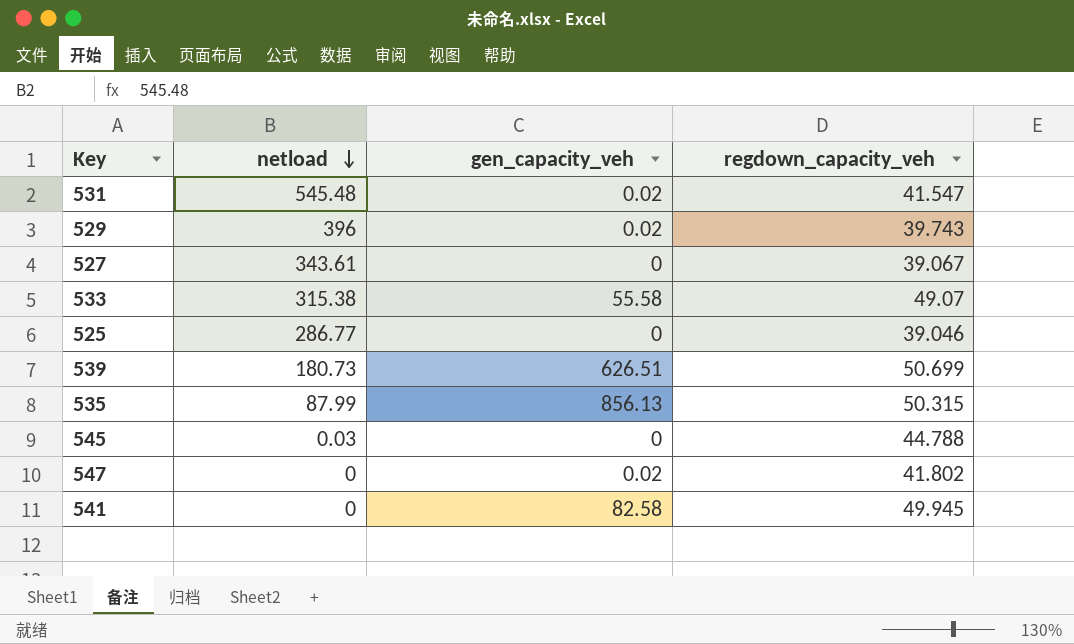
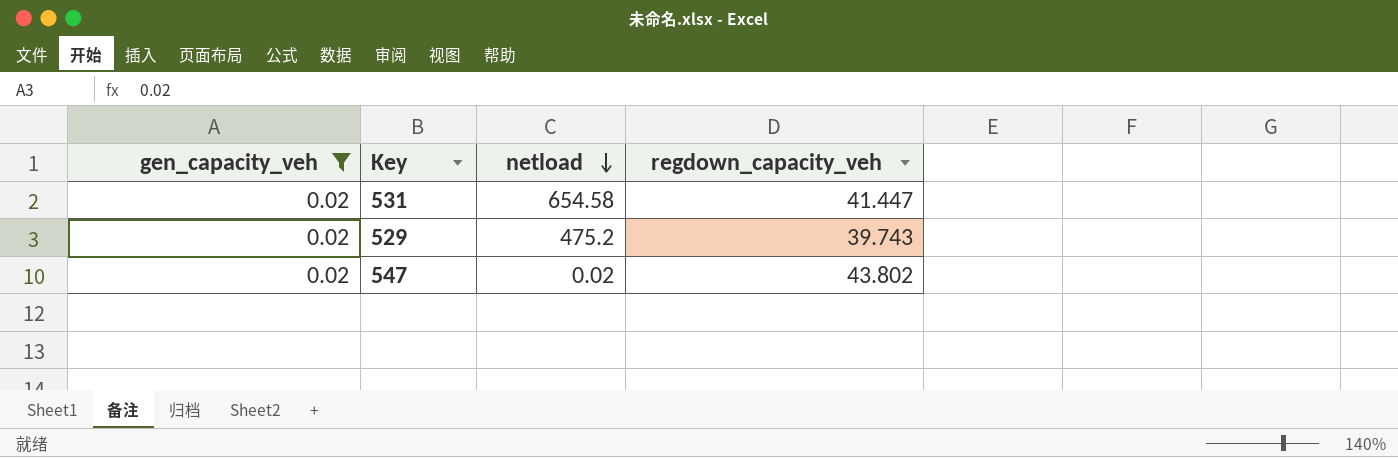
filter: none -> gen_capacity_veh = 0.02
column gen_capacity_veh | position: 3 -> 1
531 | netload: 545.48 -> 654.58
531 | regdown_capacity_veh: 41.547 -> 41.447
529 | netload: 396 -> 475.2
547 | netload: 0 -> 0.02
547 | regdown_capacity_veh: 41.802 -> 43.802

